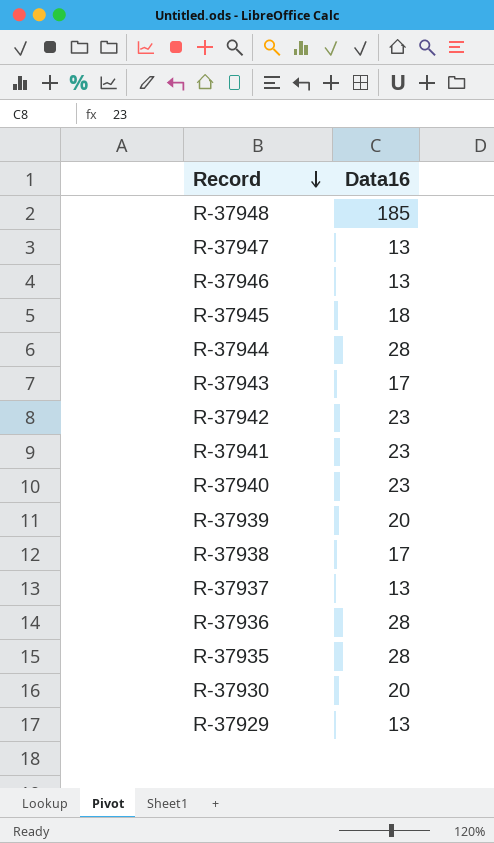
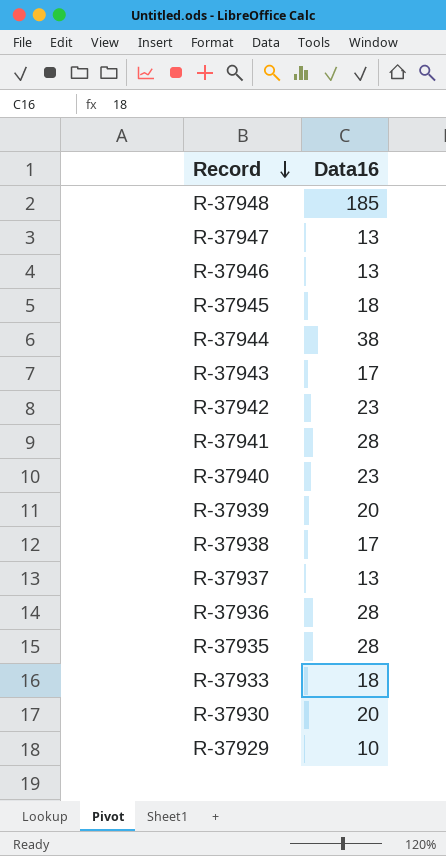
R-37944 | Data16: 28 -> 38
R-37941 | Data16: 23 -> 28
row R-37933: none -> 18
R-37929 | Data16: 13 -> 10

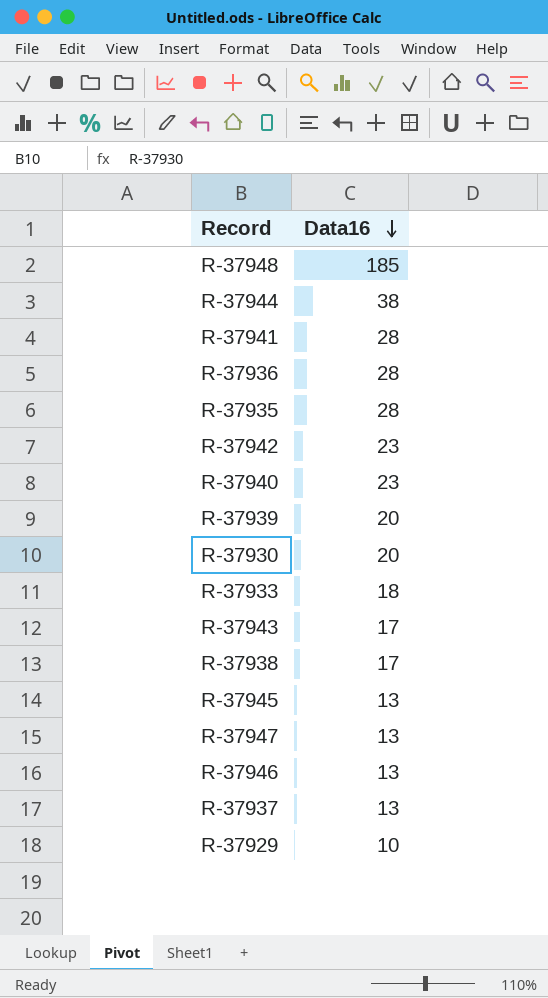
row order: Record descending -> Data16 descending
R-37945 | Data16: 18 -> 13

